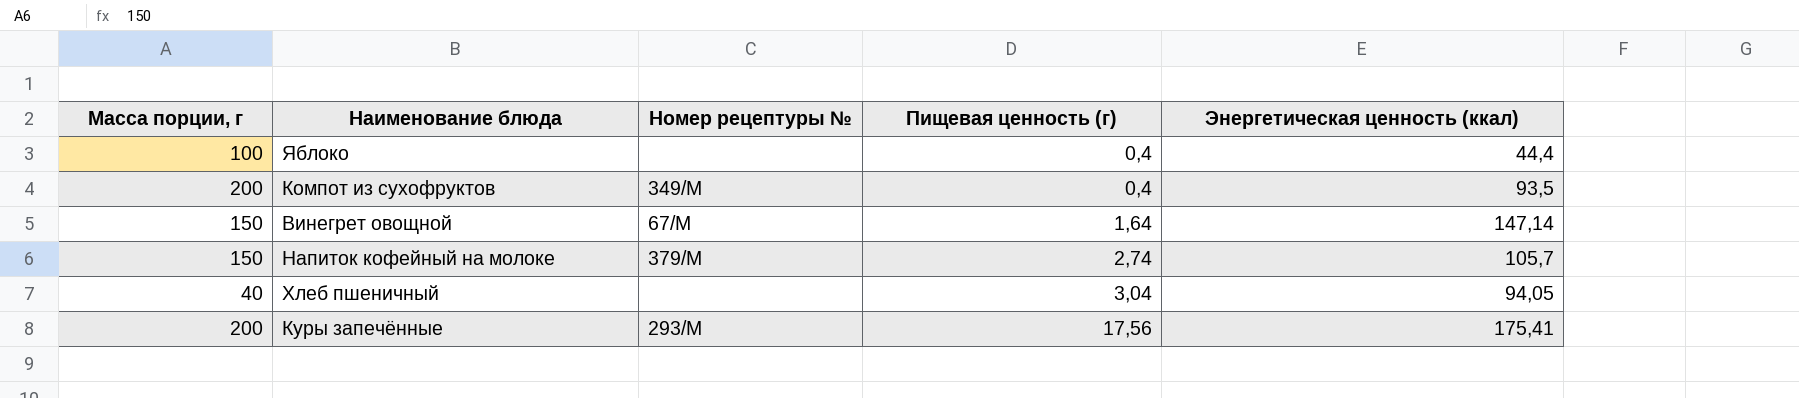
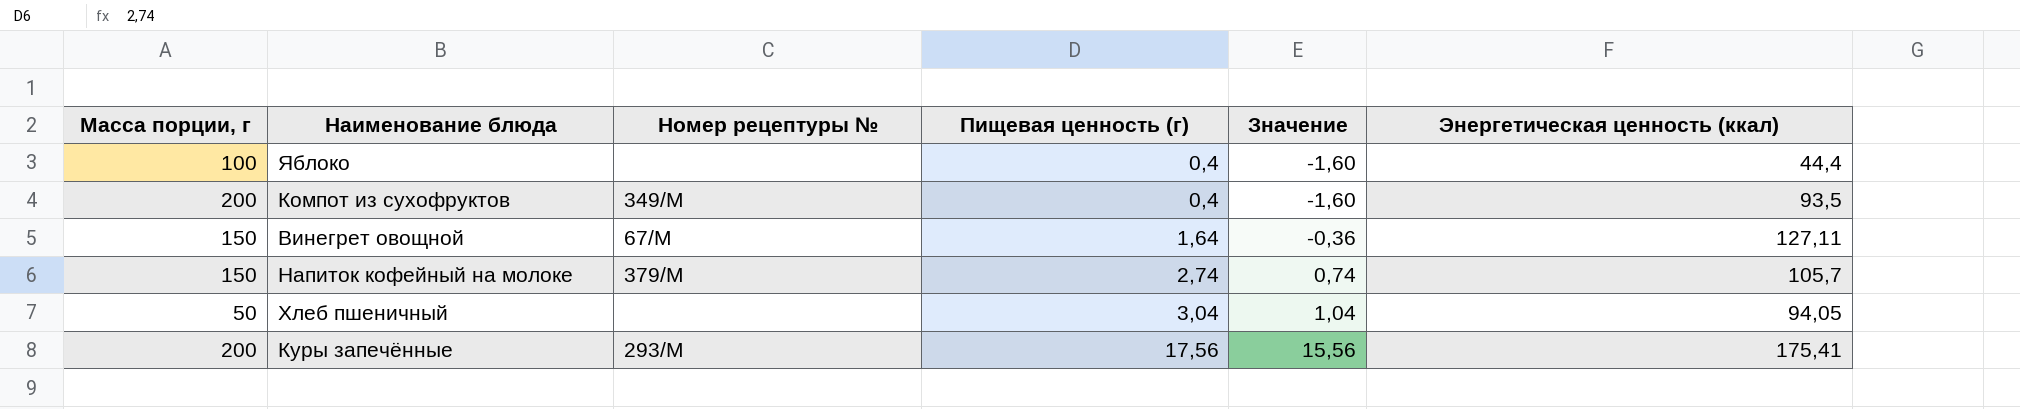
column Значение | formula: none -> [Пищевая ценность (г)] - 2
Винегрет овощной | Энергетическая ценность (ккал): 147,14 -> 127,11
Хлеб пшеничный | Масса порции, г: 40 -> 50

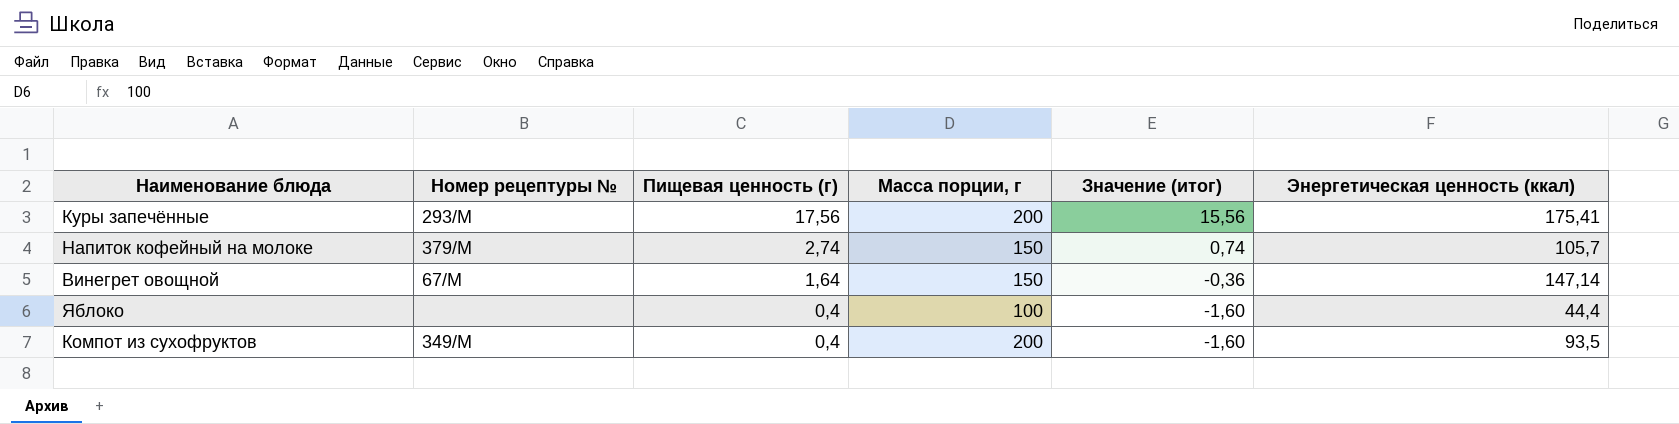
row order: Пищевая ценность (г) ascending -> Пищевая ценность (г) descending
column Масса порции, г | position: 1 -> 4
column name: Значение -> Значение (итог)
row Хлеб пшеничный: 50 | none | 3,04 | 1,04 | 94,05 -> none
Винегрет овощной | Энергетическая ценность (ккал): 127,11 -> 147,14

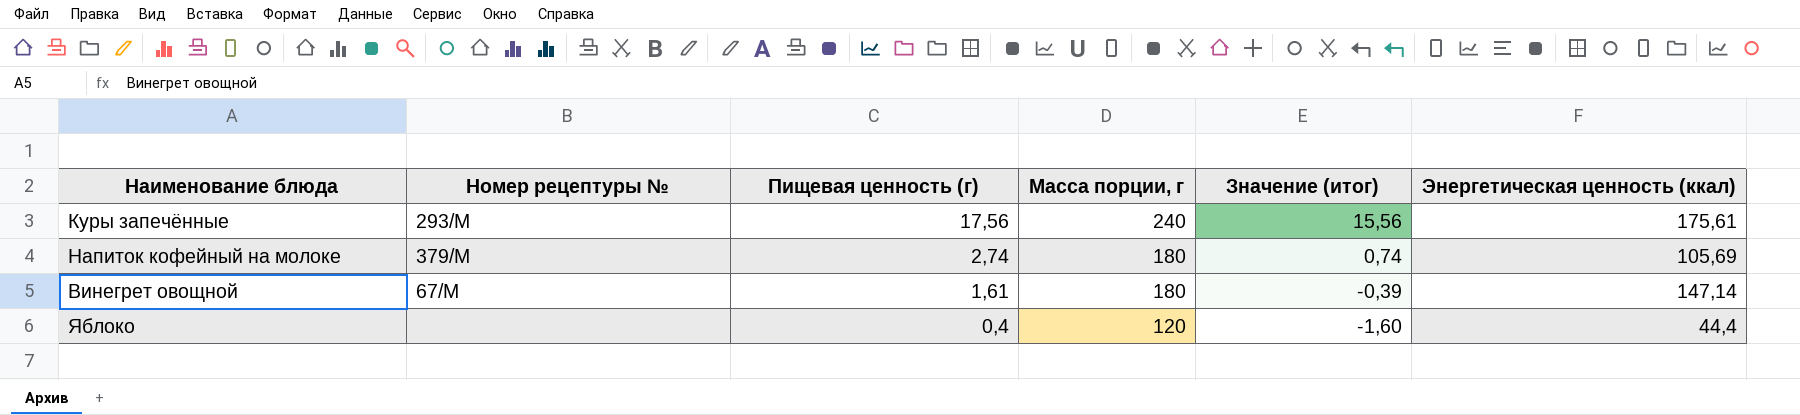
row Компот из сухофруктов: 349/М | 0,4 | 200 | -1,60 | 93,5 -> none
Куры запечённые | Масса порции, г: 200 -> 240
Куры запечённые | Энергетическая ценность (ккал): 175,41 -> 175,61
Напиток кофейный на молоке | Масса порции, г: 150 -> 180
Напиток кофейный на молоке | Энергетическая ценность (ккал): 105,7 -> 105,69
Винегрет овощной | Пищевая ценность (г): 1,64 -> 1,61
Винегрет овощной | Масса порции, г: 150 -> 180
Винегрет овощной | Значение (итог): -0,36 -> -0,39
Яблоко | Масса порции, г: 100 -> 120

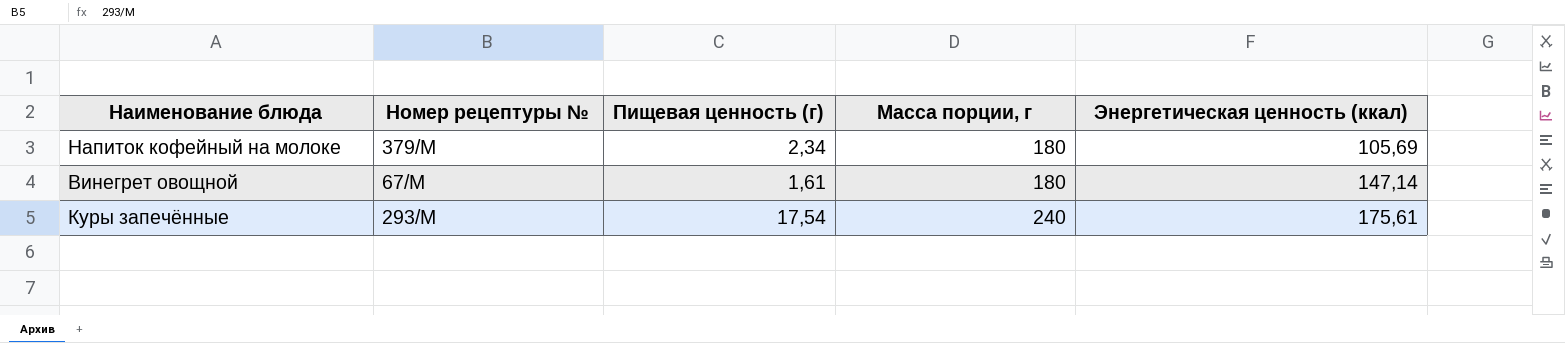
row order: Пищевая ценность (г) descending -> Масса порции, г ascending
column Значение (итог) | formula: [Пищевая ценность (г)] - 2 -> none
row Яблоко: none | 0,4 | 120 | -1,60 | 44,4 -> none
Напиток кофейный на молоке | Пищевая ценность (г): 2,74 -> 2,34
Куры запечённые | Пищевая ценность (г): 17,56 -> 17,54

